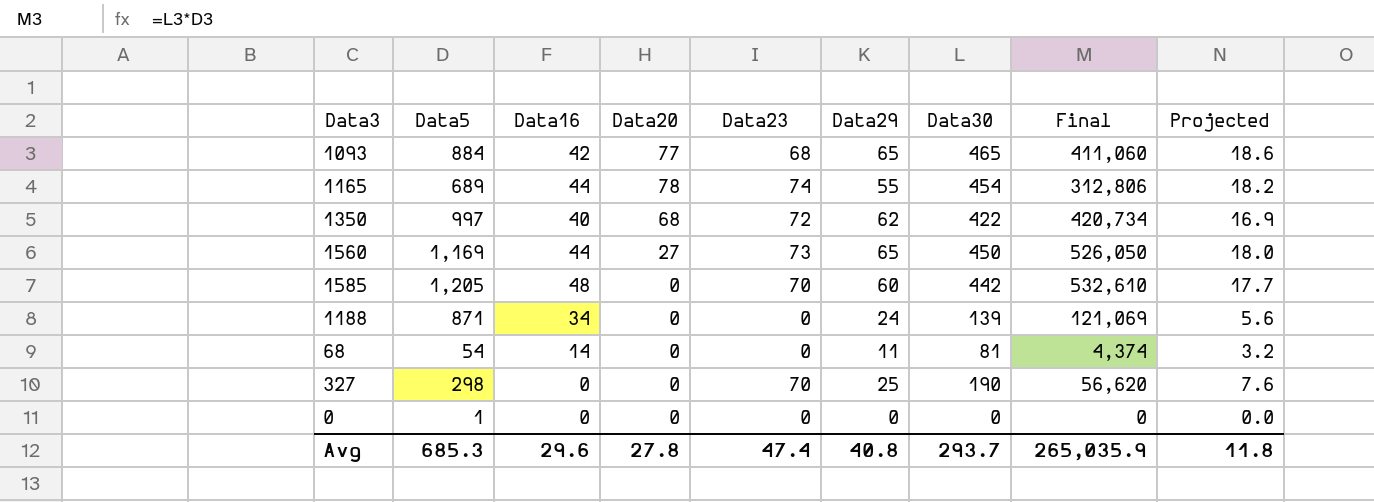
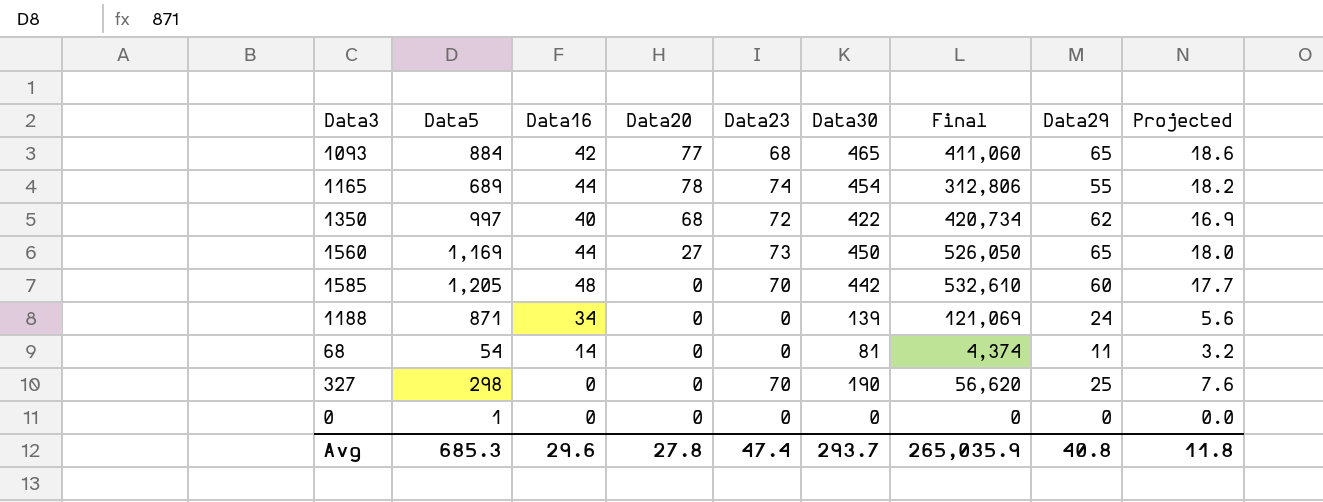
column Data29 | position: 6 -> 8

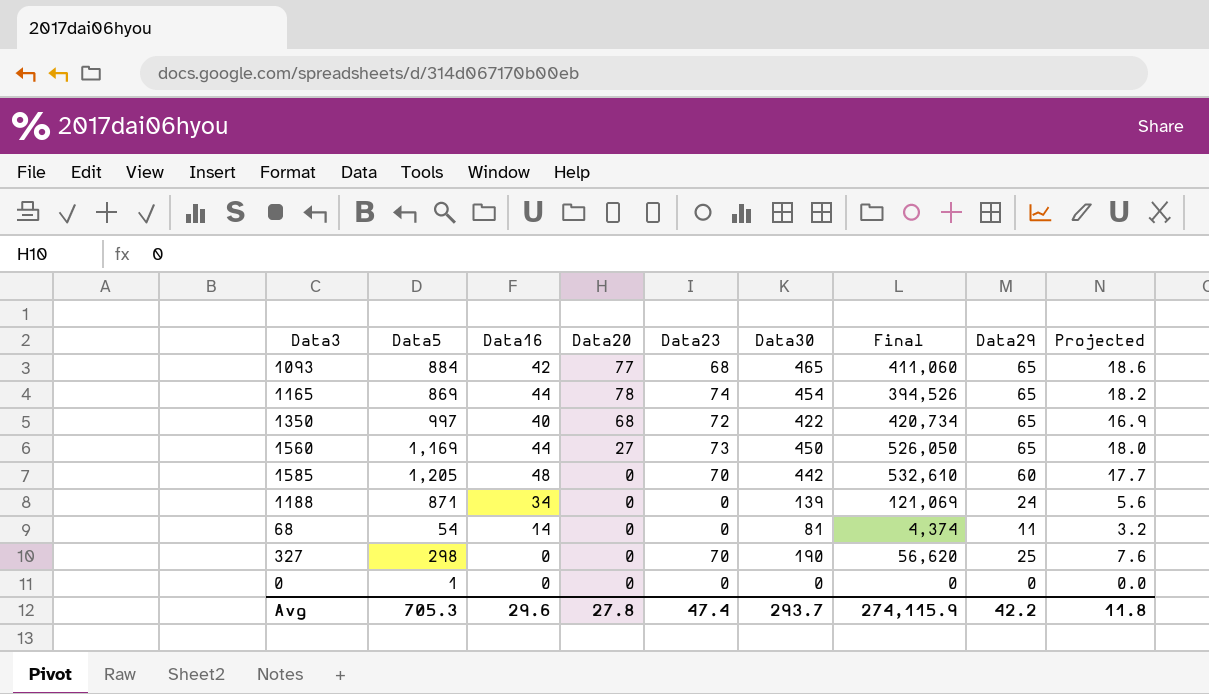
1165 | Data5: 689 -> 869
1165 | Final: 312,806 -> 394,526
1165 | Data29: 55 -> 65
1350 | Data29: 62 -> 65
Avg | Data5: 685.3 -> 705.3
Avg | Final: 265,035.9 -> 274,115.9
Avg | Data29: 40.8 -> 42.2

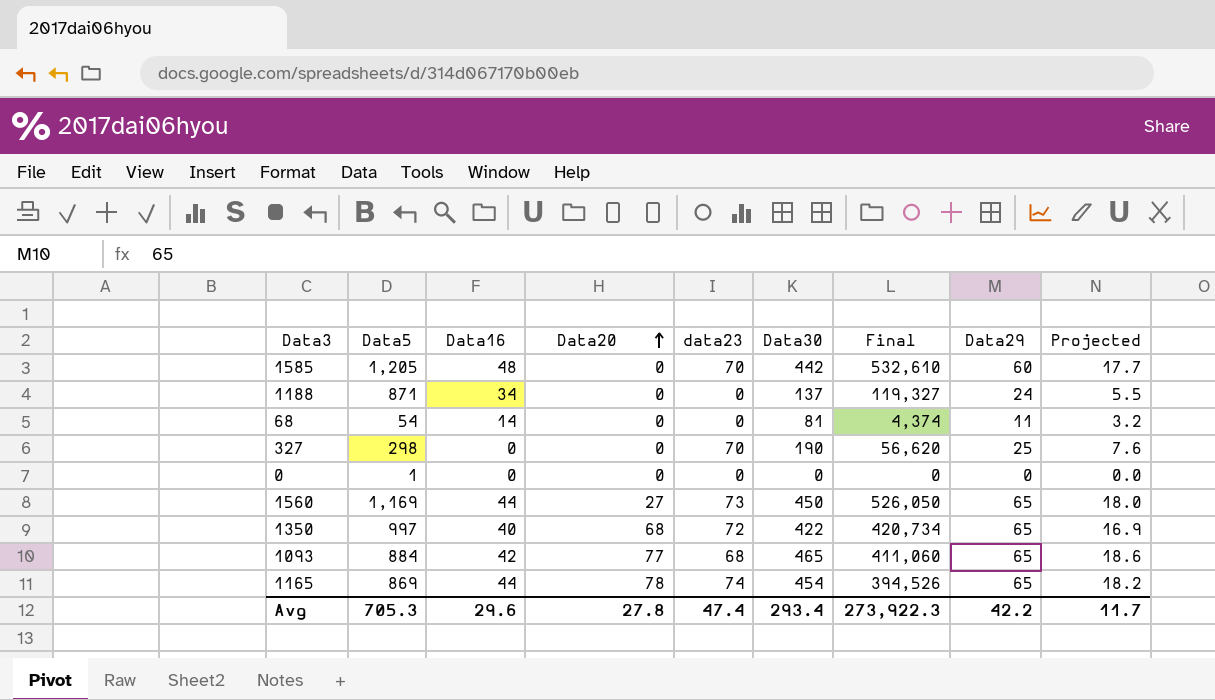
row order: none -> Data20 ascending
column name: Data23 -> data23
1188 | Data30: 139 -> 137
1188 | Final: 121,069 -> 119,327
1188 | Projected: 5.6 -> 5.5
Avg | Data30: 293.7 -> 293.4
Avg | Final: 274,115.9 -> 273,922.3
Avg | Projected: 11.8 -> 11.7

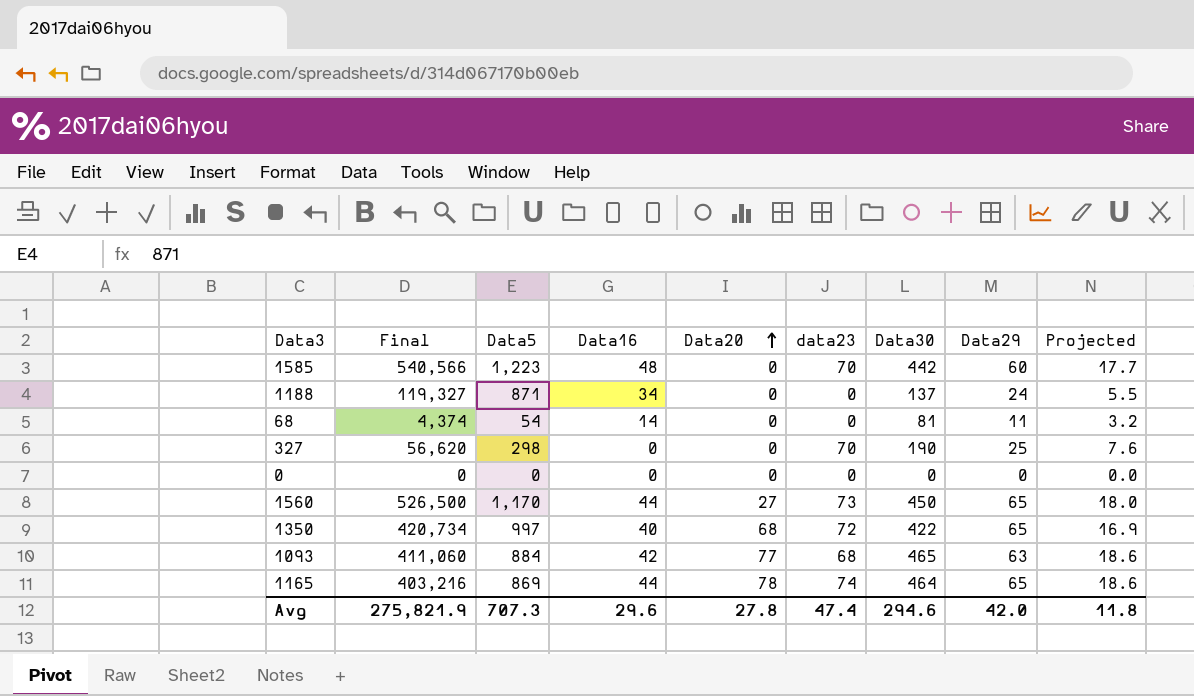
column Final | position: 7 -> 2
1585 | Final: 532,610 -> 540,566
1585 | Data5: 1,205 -> 1,223
0 | Data5: 1 -> 0
1560 | Final: 526,050 -> 526,500
1560 | Data5: 1,169 -> 1,170
1093 | Data29: 65 -> 63
1165 | Final: 394,526 -> 403,216
1165 | Data30: 454 -> 464
1165 | Projected: 18.2 -> 18.6
Avg | Final: 273,922.3 -> 275,821.9
Avg | Data5: 705.3 -> 707.3
Avg | Data30: 293.4 -> 294.6
Avg | Data29: 42.2 -> 42.0
Avg | Projected: 11.7 -> 11.8

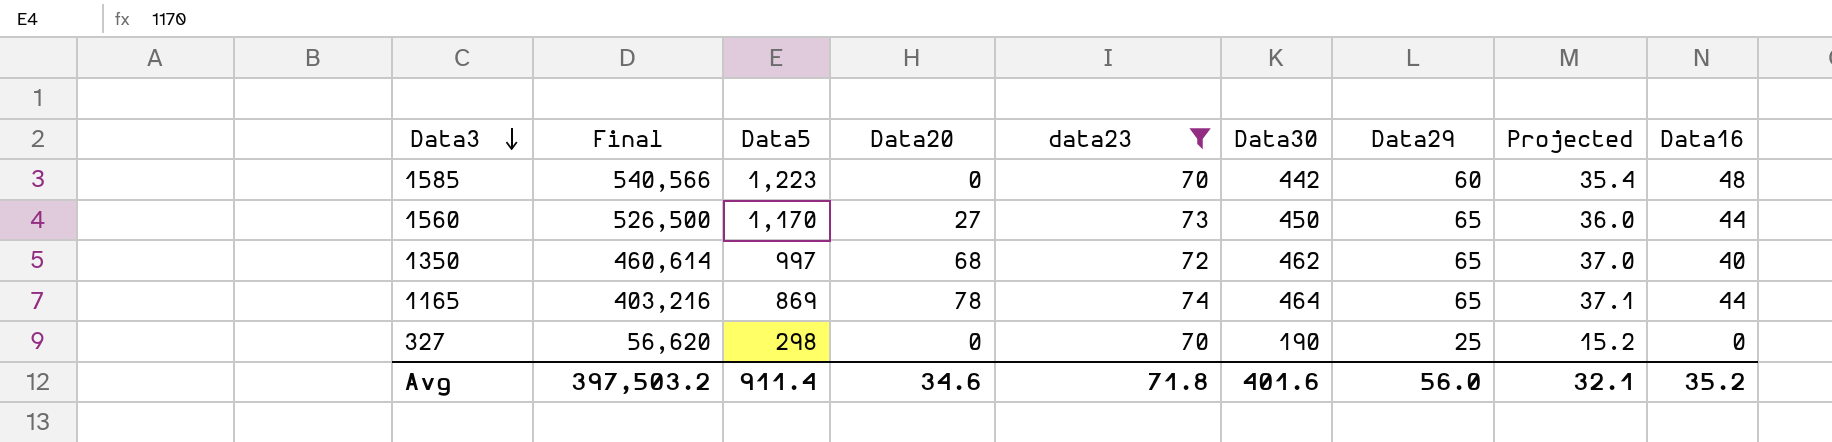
filter: none -> data23 >= 70
row order: Data20 ascending -> Data3 descending
column Projected | formula: [Data30] * 0.04 -> [Data30] * 0.08
column Data16 | position: 4 -> 9
1350 | Final: 420,734 -> 460,614
1350 | Data30: 422 -> 462
Avg | Final: 275,821.9 -> 397,503.2
Avg | Data5: 707.3 -> 911.4
Avg | Data20: 27.8 -> 34.6
Avg | data23: 47.4 -> 71.8
Avg | Data30: 294.6 -> 401.6
Avg | Data29: 42.0 -> 56.0
Avg | Projected: 11.8 -> 32.1
Avg | Data16: 29.6 -> 35.2

